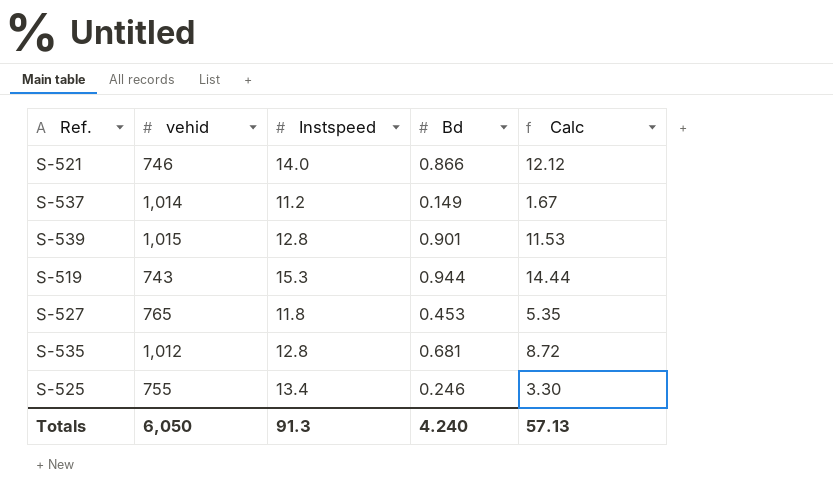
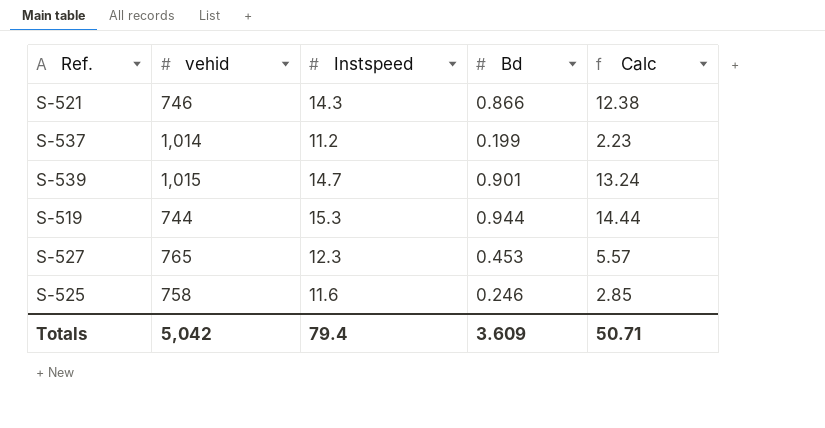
row S-535: 1,012 | 12.8 | 0.681 | 8.72 -> none
S-521 | Instspeed: 14.0 -> 14.3
S-521 | Calc: 12.12 -> 12.38
S-537 | Bd: 0.149 -> 0.199
S-537 | Calc: 1.67 -> 2.23
S-539 | Instspeed: 12.8 -> 14.7
S-539 | Calc: 11.53 -> 13.24
S-519 | vehid: 743 -> 744
S-527 | Instspeed: 11.8 -> 12.3
S-527 | Calc: 5.35 -> 5.57
S-525 | vehid: 755 -> 758
S-525 | Instspeed: 13.4 -> 11.6
S-525 | Calc: 3.30 -> 2.85
Totals | vehid: 6,050 -> 5,042
Totals | Instspeed: 91.3 -> 79.4
Totals | Bd: 4.240 -> 3.609
Totals | Calc: 57.13 -> 50.71

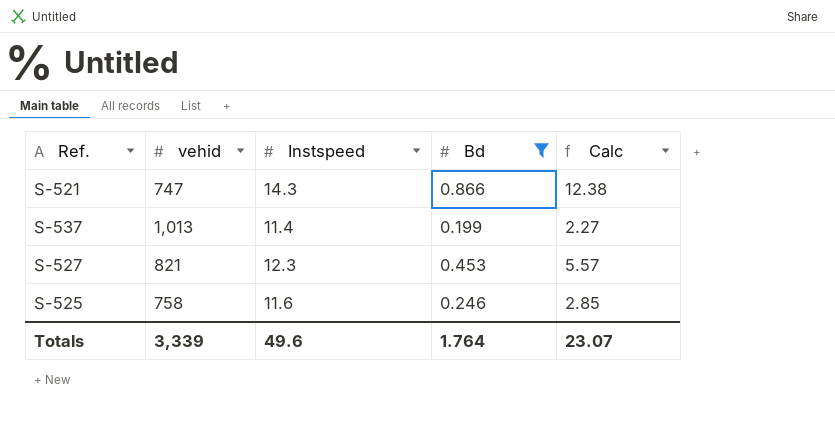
filter: none -> Bd <= 0.866
S-521 | vehid: 746 -> 747
S-537 | vehid: 1,014 -> 1,013
S-537 | Instspeed: 11.2 -> 11.4
S-537 | Calc: 2.23 -> 2.27
S-527 | vehid: 765 -> 821
Totals | vehid: 5,042 -> 3,339
Totals | Instspeed: 79.4 -> 49.6
Totals | Bd: 3.609 -> 1.764
Totals | Calc: 50.71 -> 23.07

